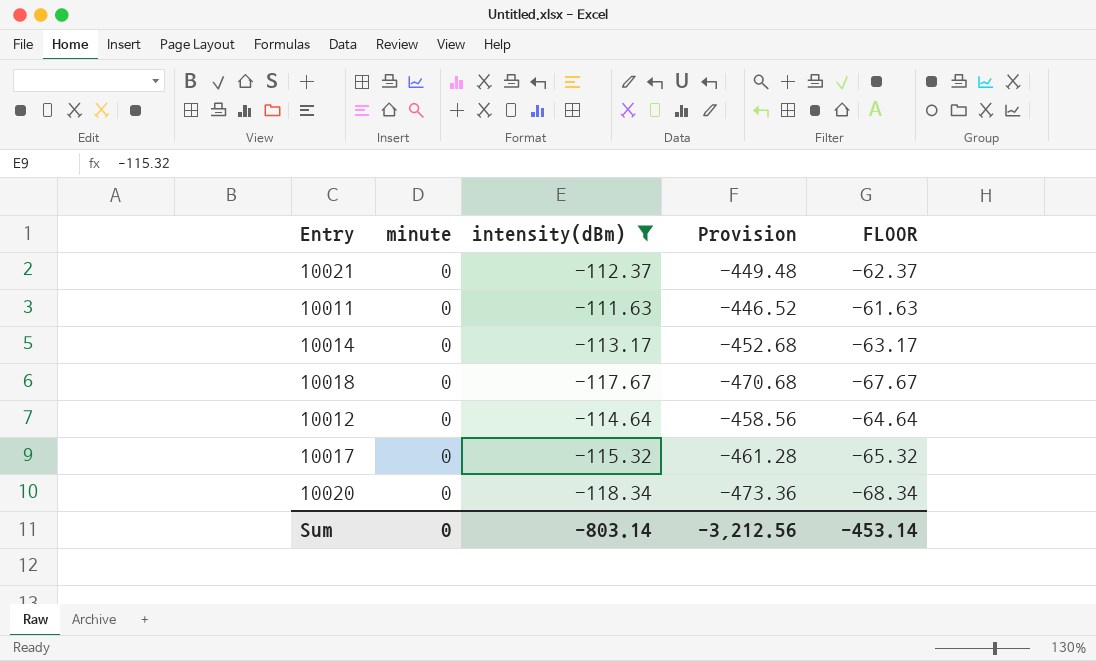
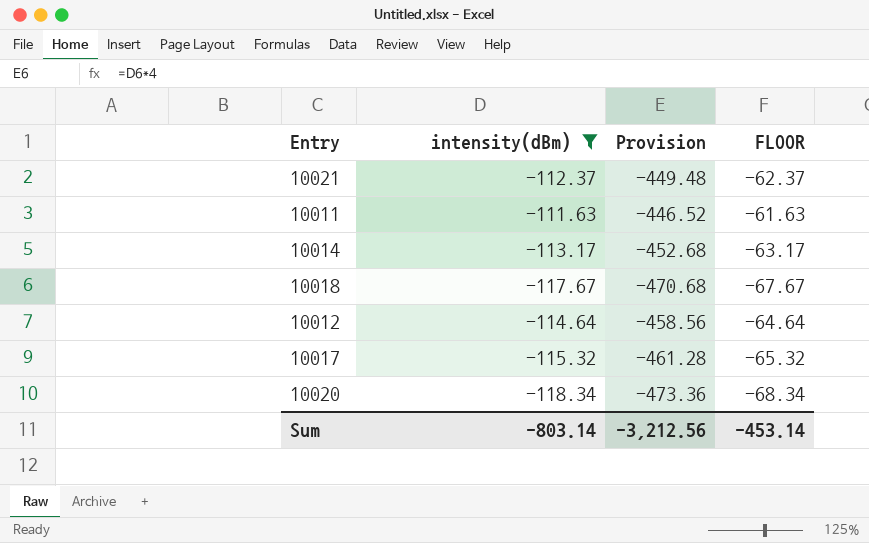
column minute | position: 2 -> none

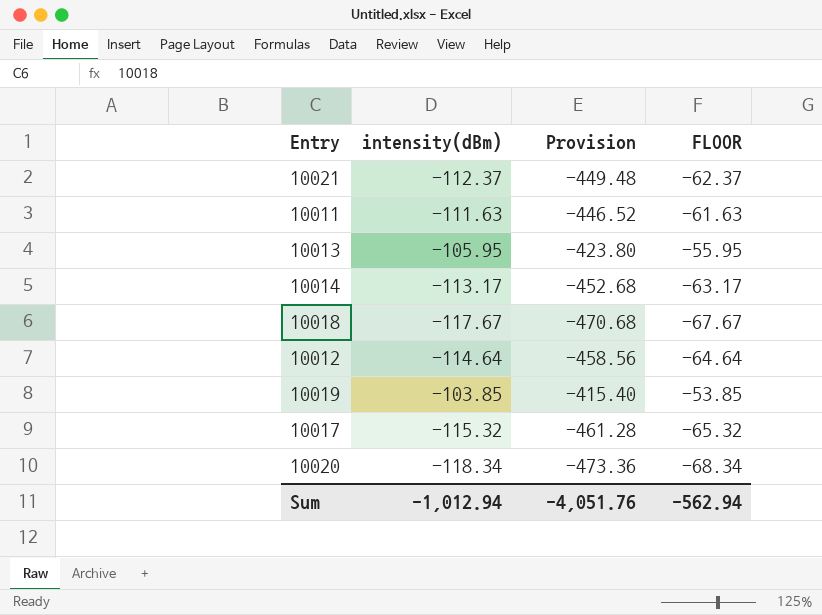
filter: intensity(dBm) <= -111.63 -> none
Sum | intensity(dBm): -803.14 -> -1,012.94
Sum | Provision: -3,212.56 -> -4,051.76
Sum | FLOOR: -453.14 -> -562.94

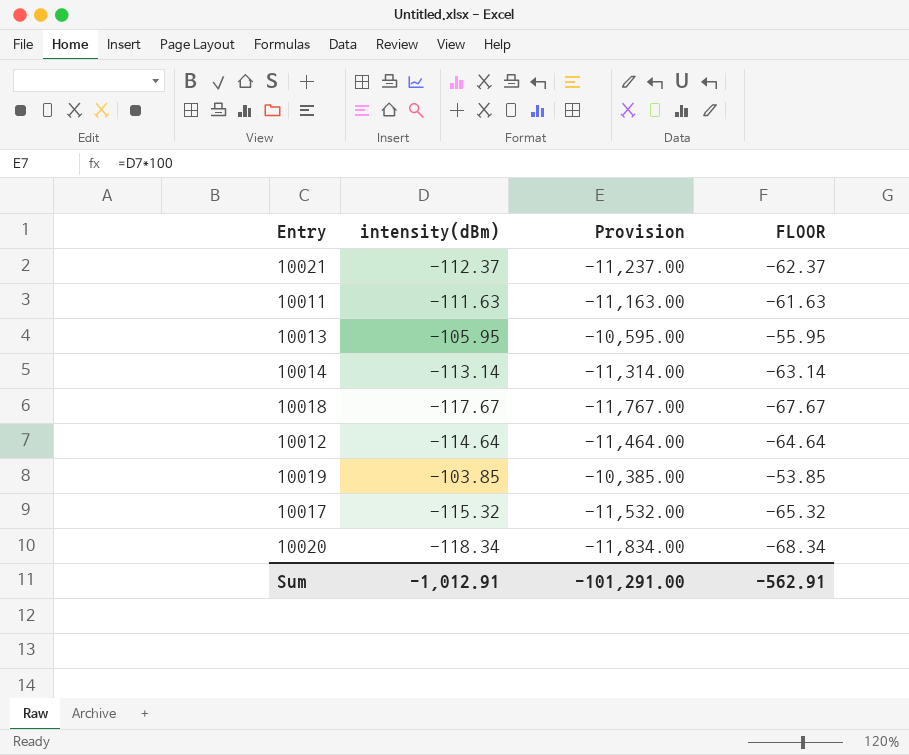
column Provision | formula: [intensity(dBm)] * 4 -> [intensity(dBm)] * 100
10014 | intensity(dBm): -113.17 -> -113.14
10014 | FLOOR: -63.17 -> -63.14
Sum | intensity(dBm): -1,012.94 -> -1,012.91
Sum | Provision: -4,051.76 -> -101,291.00
Sum | FLOOR: -562.94 -> -562.91

